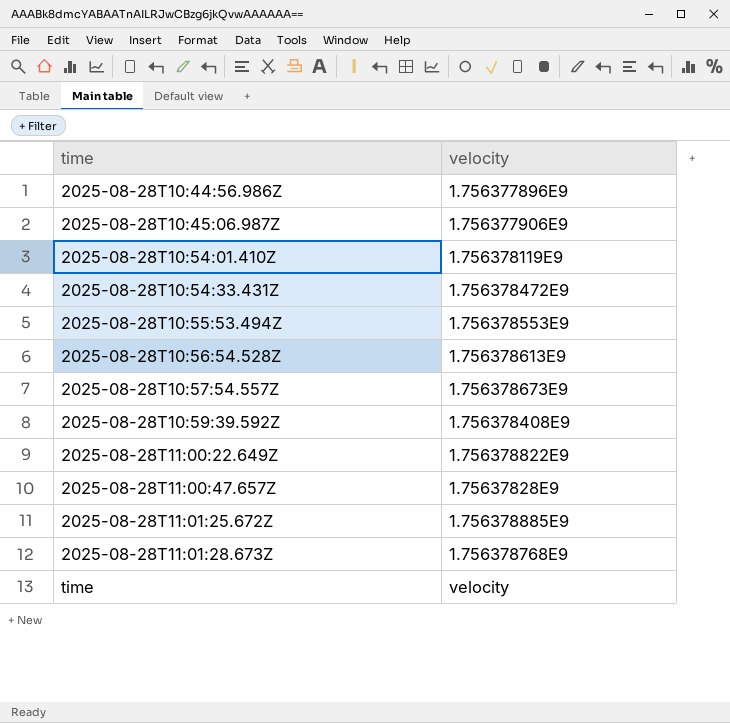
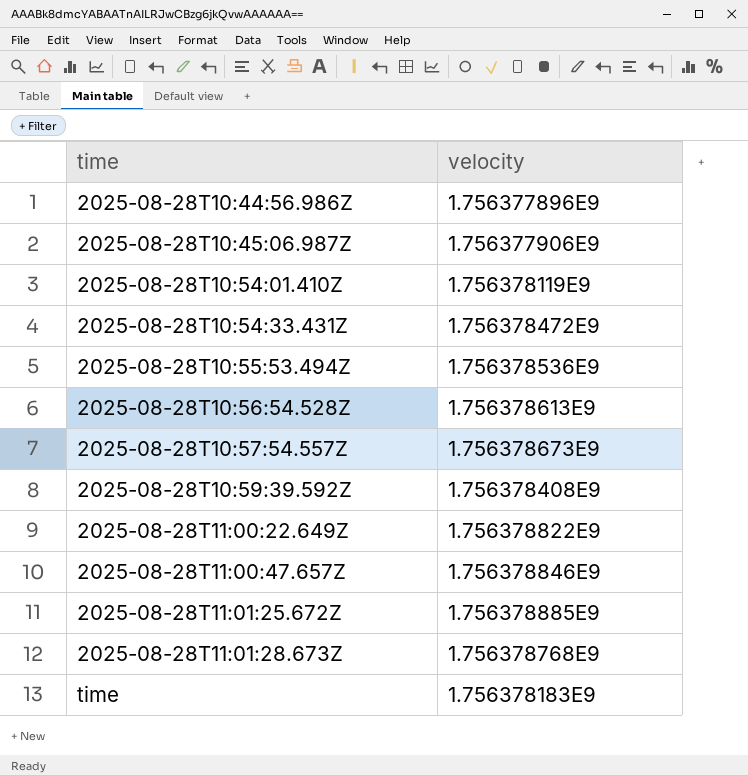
2025-08-28T10:55:53.494Z | velocity: 1.756378553E9 -> 1.756378536E9
2025-08-28T11:00:47.657Z | velocity: 1.75637828E9 -> 1.756378846E9
time | velocity: velocity -> 1.756378183E9

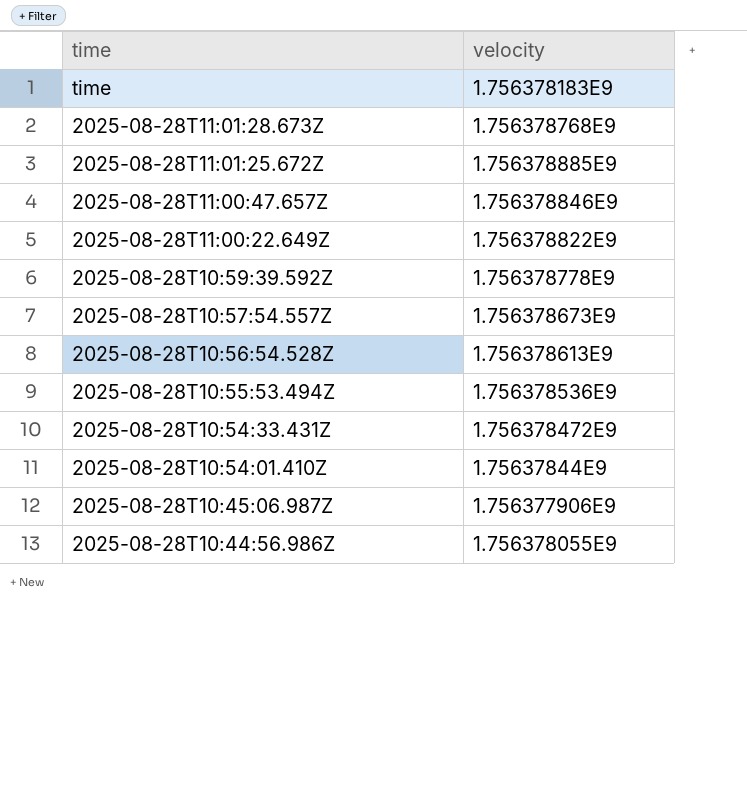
row order: time ascending -> time descending
2025-08-28T10:59:39.592Z | velocity: 1.756378408E9 -> 1.756378778E9
2025-08-28T10:54:01.410Z | velocity: 1.756378119E9 -> 1.75637844E9
2025-08-28T10:44:56.986Z | velocity: 1.756377896E9 -> 1.756378055E9

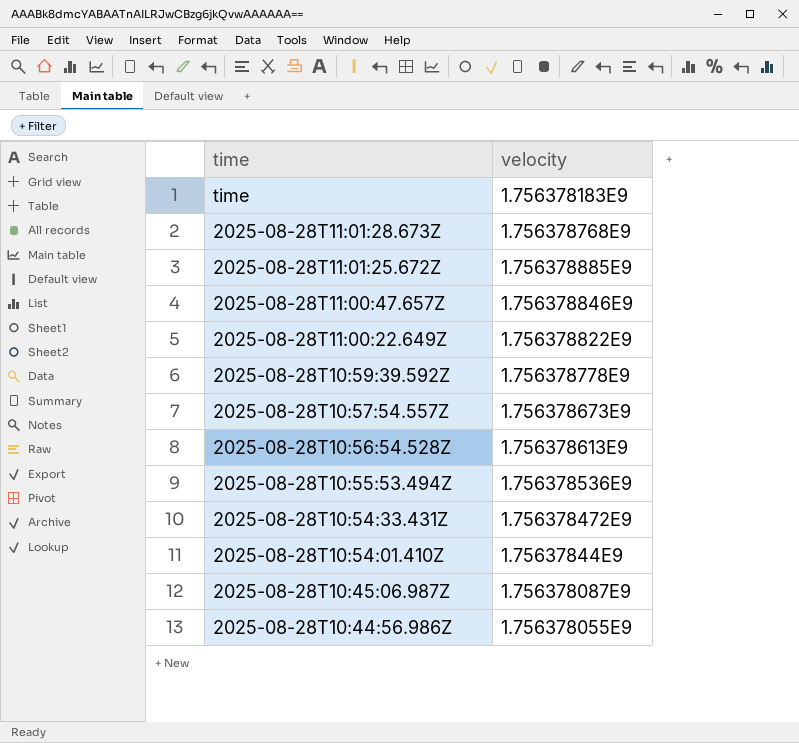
2025-08-28T10:45:06.987Z | velocity: 1.756377906E9 -> 1.756378087E9

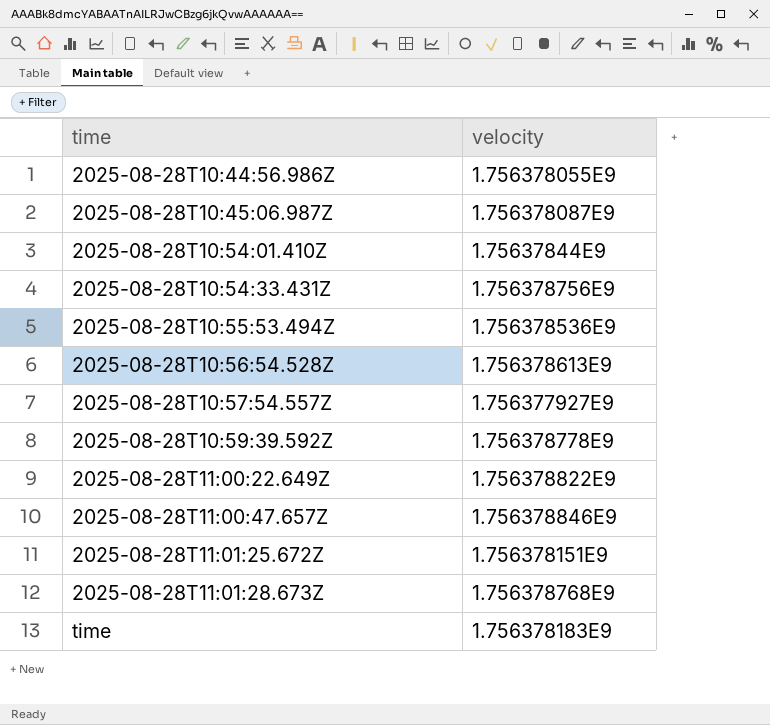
row order: time descending -> time ascending
2025-08-28T10:54:33.431Z | velocity: 1.756378472E9 -> 1.756378756E9
2025-08-28T10:57:54.557Z | velocity: 1.756378673E9 -> 1.756377927E9
2025-08-28T11:01:25.672Z | velocity: 1.756378885E9 -> 1.756378151E9

